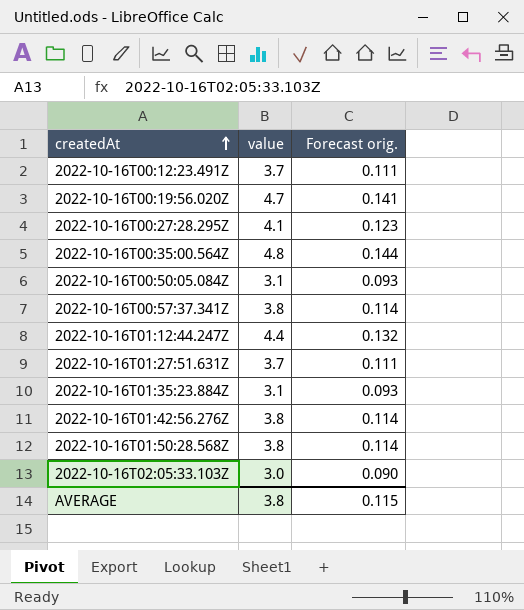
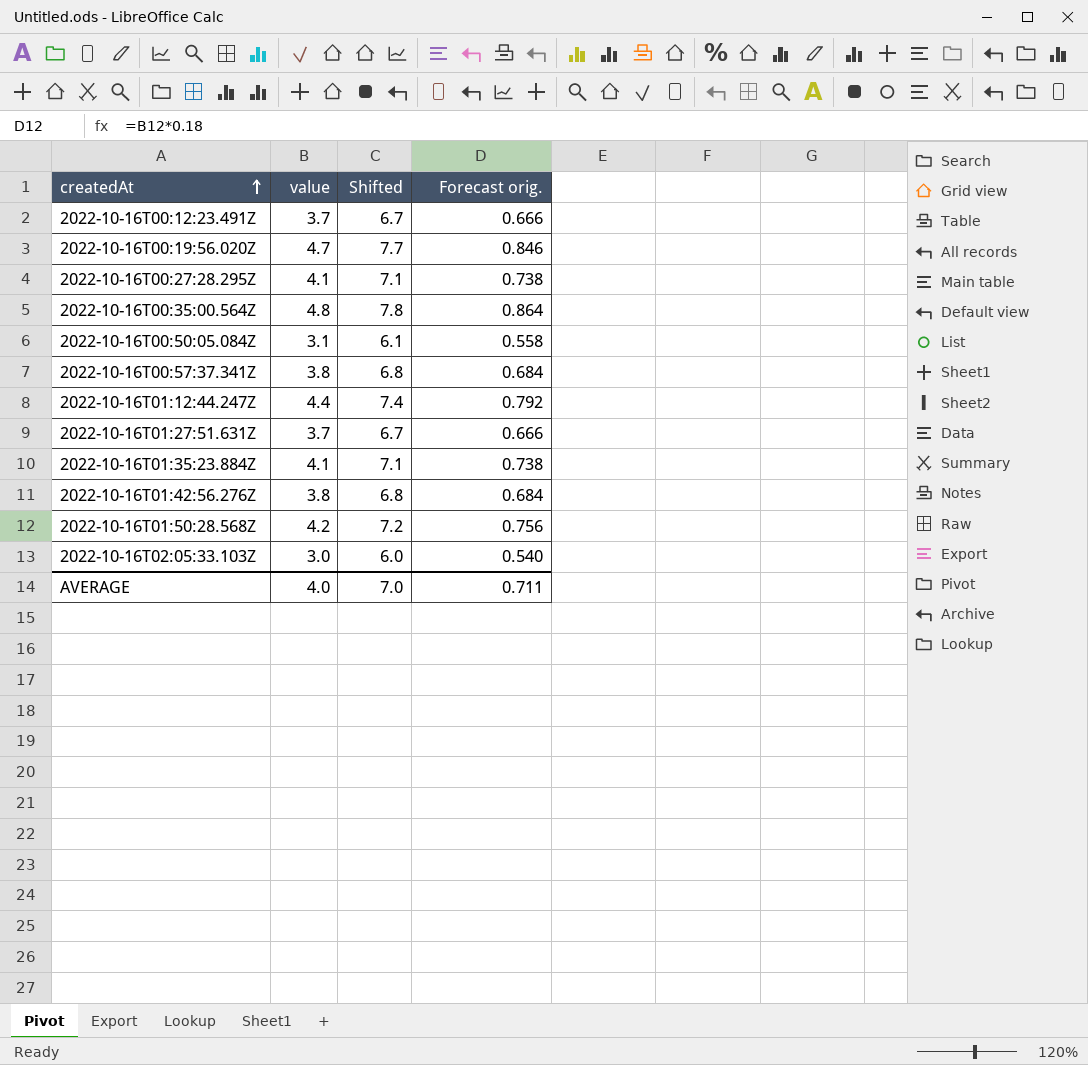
column Shifted | formula: none -> [value] + 3
column Forecast orig. | formula: [value] * 0.03 -> [value] * 0.18
2022-10-16T01:35:23.884Z | value: 3.1 -> 4.1
2022-10-16T01:50:28.568Z | value: 3.8 -> 4.2
AVERAGE | value: 3.8 -> 4.0
AVERAGE | Forecast orig.: 0.115 -> 0.711

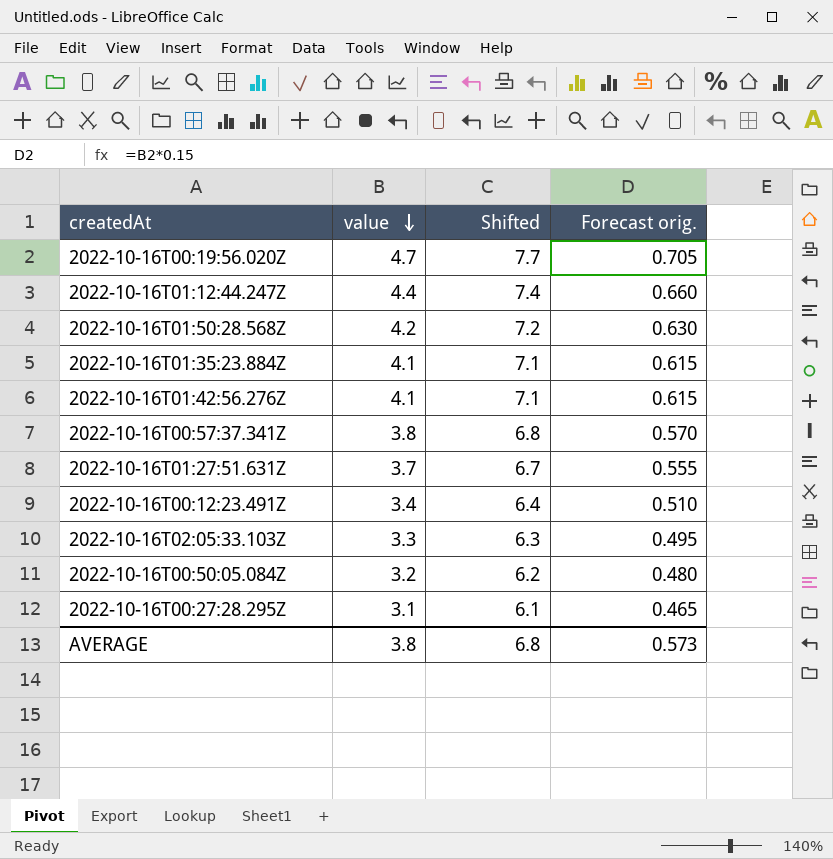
row order: createdAt ascending -> value descending
column Forecast orig. | formula: [value] * 0.18 -> [value] * 0.15
row 2022-10-16T00:35:00.564Z: 4.8 | 7.8 | 0.864 -> none
2022-10-16T01:42:56.276Z | value: 3.8 -> 4.1
2022-10-16T01:42:56.276Z | Shifted: 6.8 -> 7.1
2022-10-16T00:12:23.491Z | value: 3.7 -> 3.4
2022-10-16T00:12:23.491Z | Shifted: 6.7 -> 6.4
2022-10-16T02:05:33.103Z | value: 3.0 -> 3.3
2022-10-16T02:05:33.103Z | Shifted: 6.0 -> 6.3
2022-10-16T00:50:05.084Z | value: 3.1 -> 3.2
2022-10-16T00:50:05.084Z | Shifted: 6.1 -> 6.2
2022-10-16T00:27:28.295Z | value: 4.1 -> 3.1
2022-10-16T00:27:28.295Z | Shifted: 7.1 -> 6.1
AVERAGE | value: 4.0 -> 3.8
AVERAGE | Shifted: 7.0 -> 6.8
AVERAGE | Forecast orig.: 0.711 -> 0.573

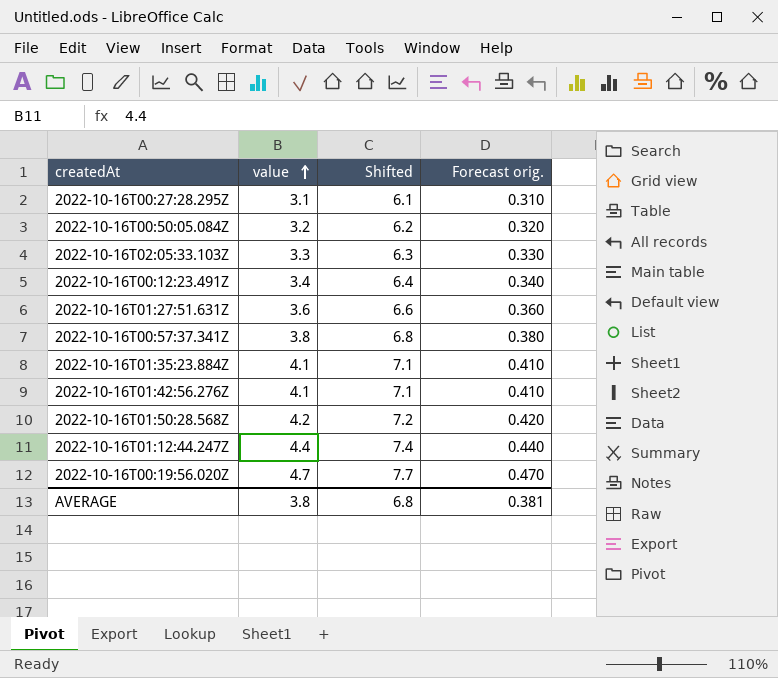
row order: value descending -> value ascending
column Forecast orig. | formula: [value] * 0.15 -> [value] * 0.1
2022-10-16T01:27:51.631Z | value: 3.7 -> 3.6
2022-10-16T01:27:51.631Z | Shifted: 6.7 -> 6.6
AVERAGE | Forecast orig.: 0.573 -> 0.381

